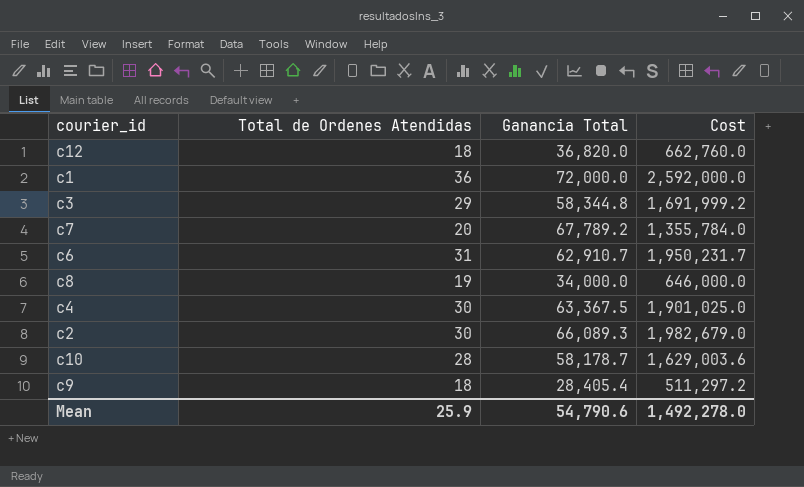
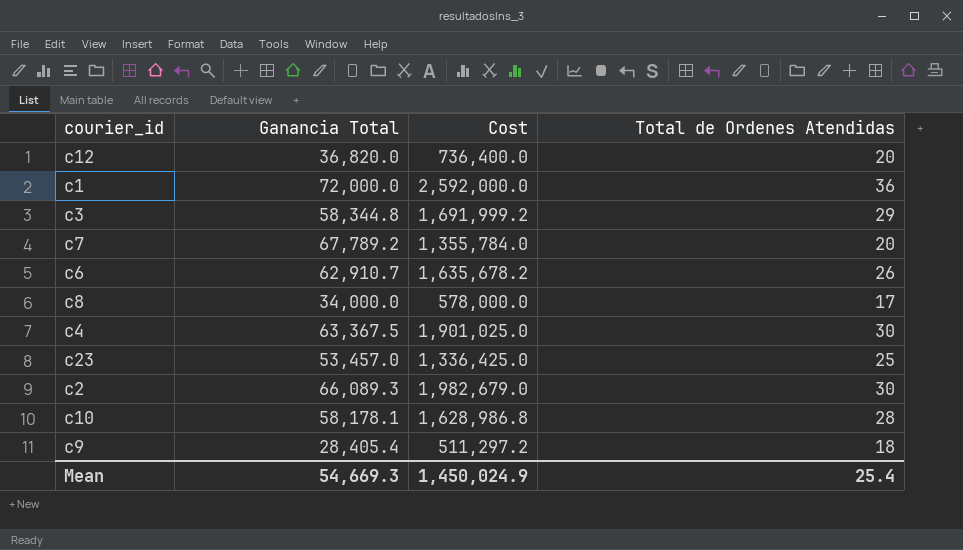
column Total de Ordenes Atendidas | position: 2 -> 4
c12 | Cost: 662,760.0 -> 736,400.0
c12 | Total de Ordenes Atendidas: 18 -> 20
c6 | Cost: 1,950,231.7 -> 1,635,678.2
c6 | Total de Ordenes Atendidas: 31 -> 26
c8 | Cost: 646,000.0 -> 578,000.0
c8 | Total de Ordenes Atendidas: 19 -> 17
row c23: none -> 53,457.0 | 1,336,425.0 | 25
c10 | Ganancia Total: 58,178.7 -> 58,178.1
c10 | Cost: 1,629,003.6 -> 1,628,986.8
Mean | Ganancia Total: 54,790.6 -> 54,669.3
Mean | Cost: 1,492,278.0 -> 1,450,024.9
Mean | Total de Ordenes Atendidas: 25.9 -> 25.4

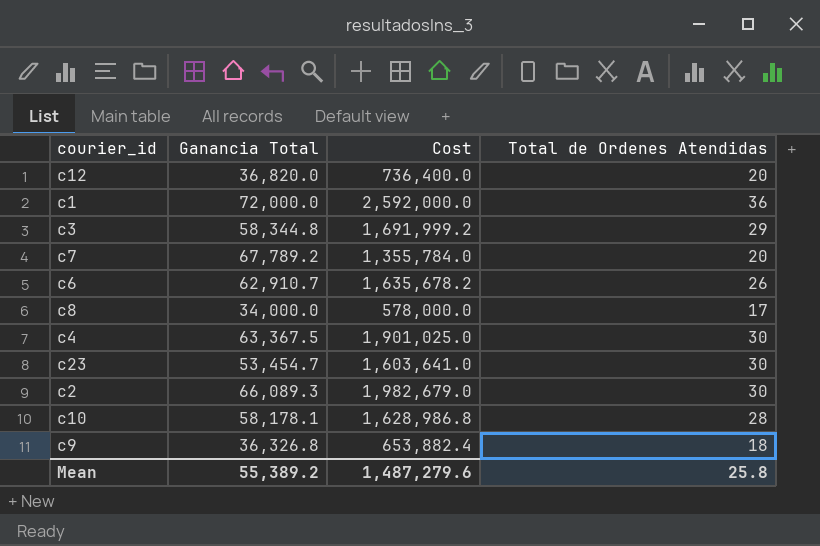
c23 | Ganancia Total: 53,457.0 -> 53,454.7
c23 | Cost: 1,336,425.0 -> 1,603,641.0
c23 | Total de Ordenes Atendidas: 25 -> 30
c9 | Ganancia Total: 28,405.4 -> 36,326.8
c9 | Cost: 511,297.2 -> 653,882.4
Mean | Ganancia Total: 54,669.3 -> 55,389.2
Mean | Cost: 1,450,024.9 -> 1,487,279.6
Mean | Total de Ordenes Atendidas: 25.4 -> 25.8

